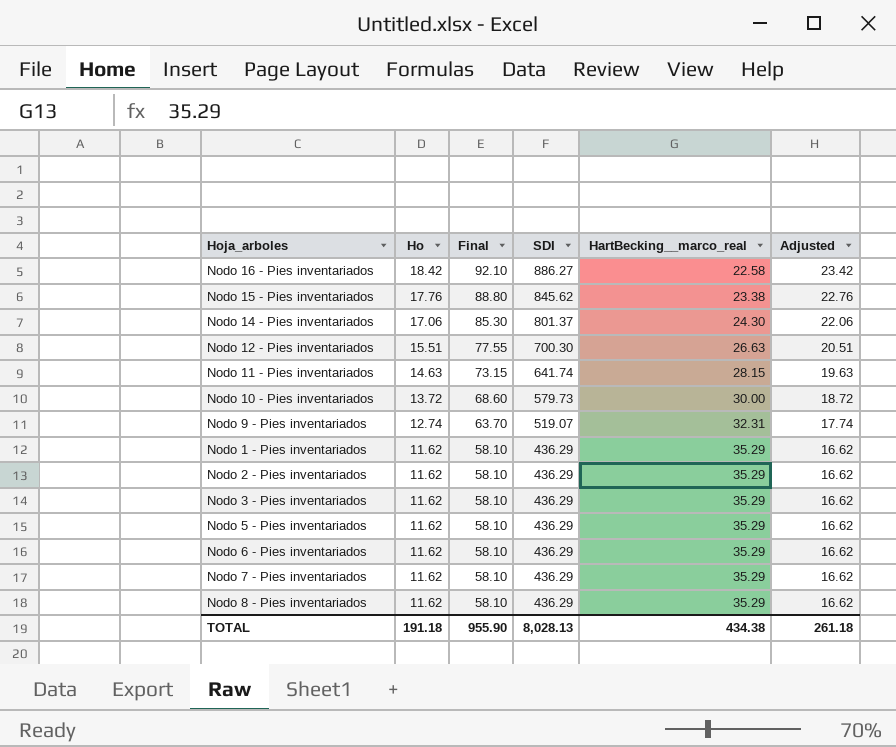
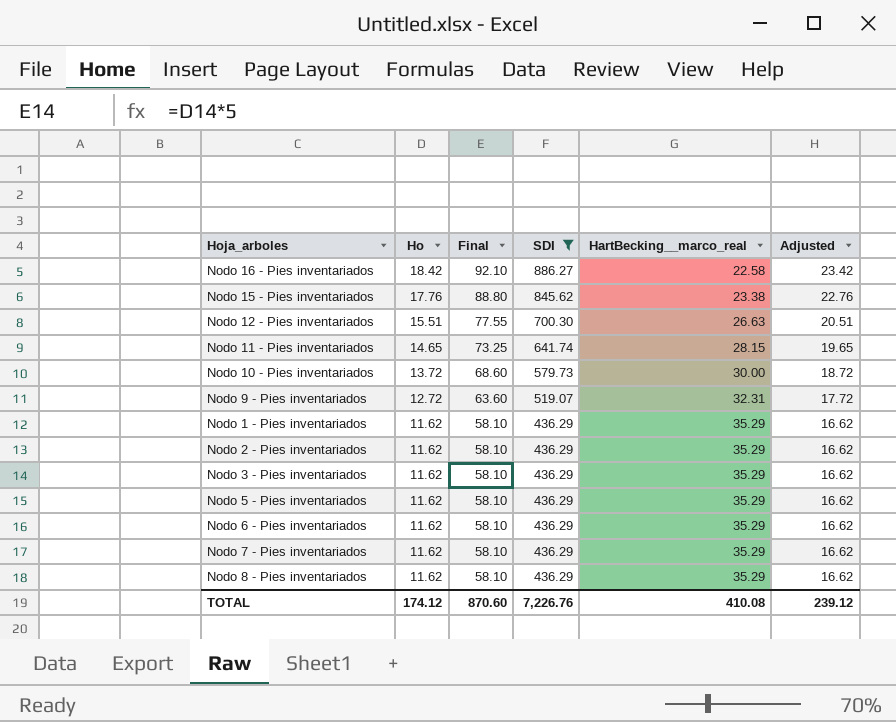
filter: none -> SDI != 801.37
Nodo 11 - Pies inventariados | Ho: 14.63 -> 14.65
Nodo 11 - Pies inventariados | Final: 73.15 -> 73.25
Nodo 11 - Pies inventariados | Adjusted: 19.63 -> 19.65
Nodo 9 - Pies inventariados | Ho: 12.74 -> 12.72
Nodo 9 - Pies inventariados | Final: 63.70 -> 63.60
Nodo 9 - Pies inventariados | Adjusted: 17.74 -> 17.72
TOTAL | Ho: 191.18 -> 174.12
TOTAL | Final: 955.90 -> 870.60
TOTAL | SDI: 8,028.13 -> 7,226.76
TOTAL | HartBecking__marco_real: 434.38 -> 410.08
TOTAL | Adjusted: 261.18 -> 239.12

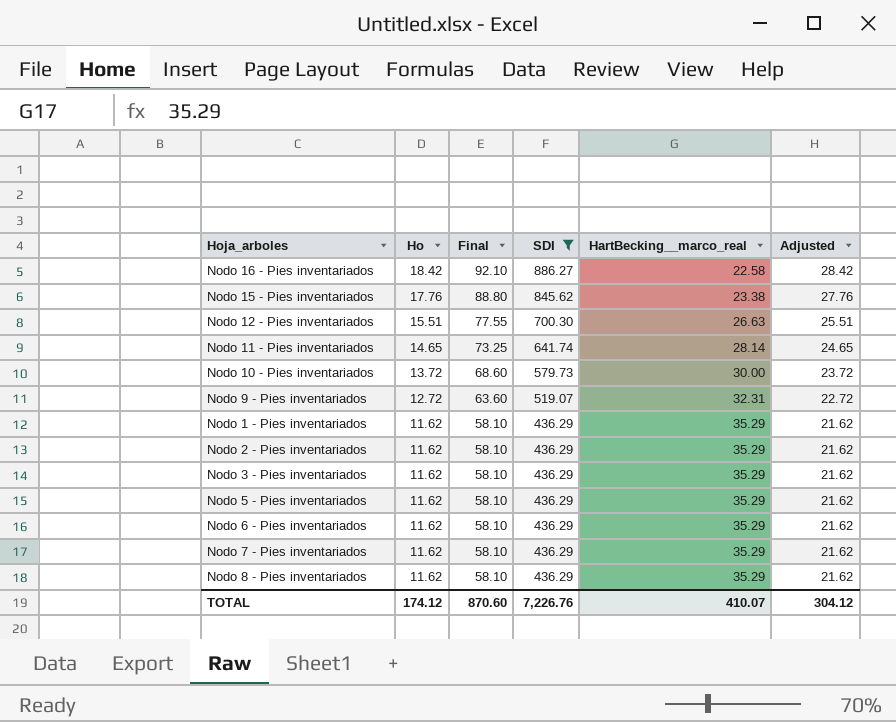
column Adjusted | formula: [Ho] + 5 -> [Ho] + 10
Nodo 11 - Pies inventariados | HartBecking__marco_real: 28.15 -> 28.14
TOTAL | HartBecking__marco_real: 410.08 -> 410.07
TOTAL | Adjusted: 239.12 -> 304.12

